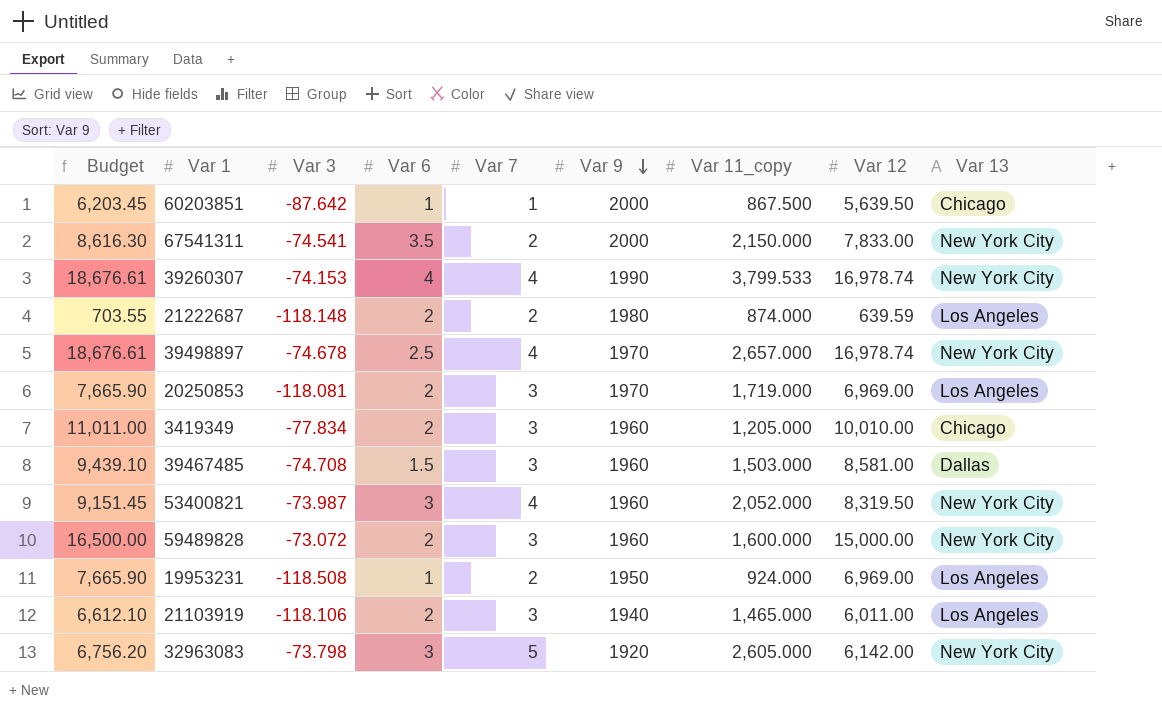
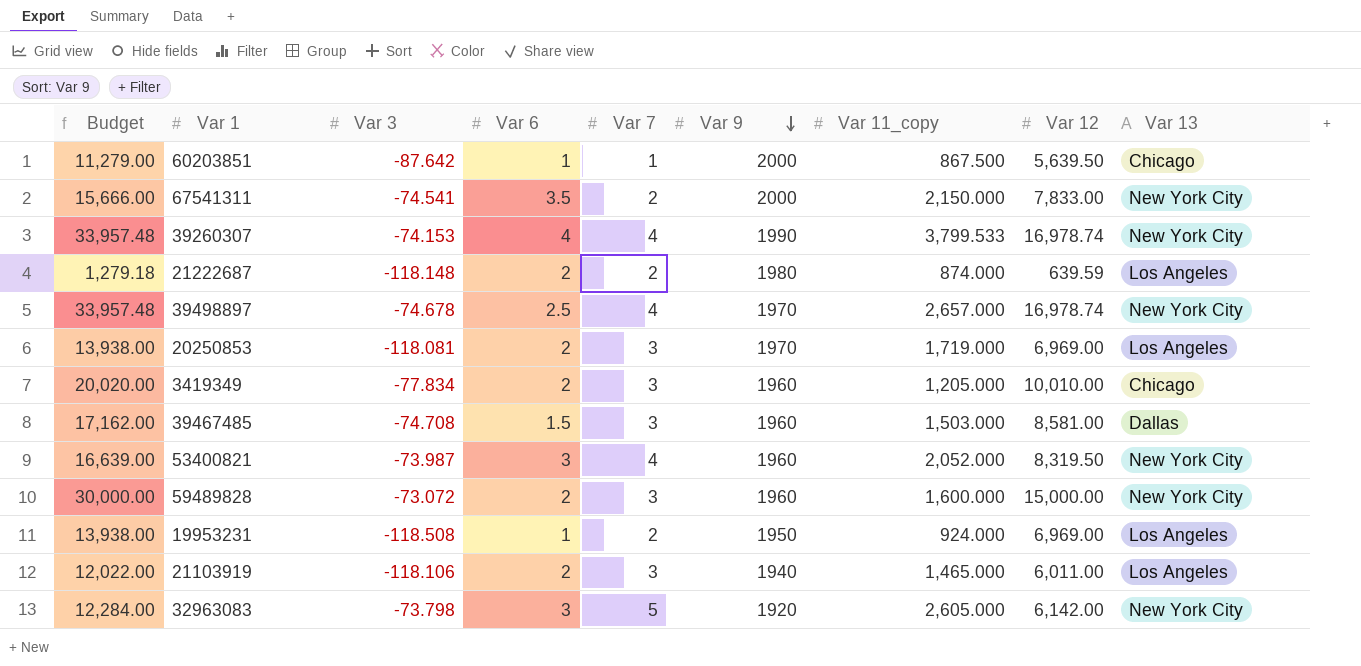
column Budget | formula: [Var 12] * 1.1 -> [Var 12] * 2

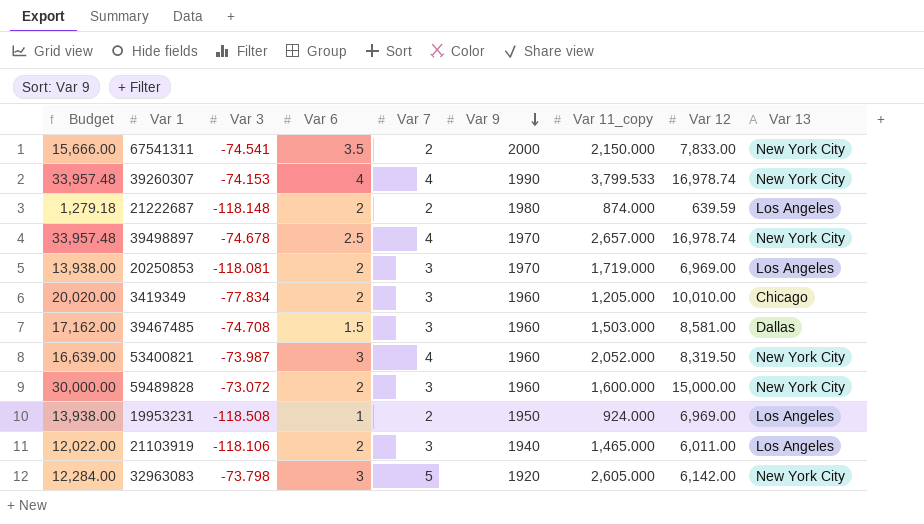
row 60203851: 11,279.00 | -87.642 | 1 | 1 | 2000 | 867.500 | 5,639.50 | Chicago -> none

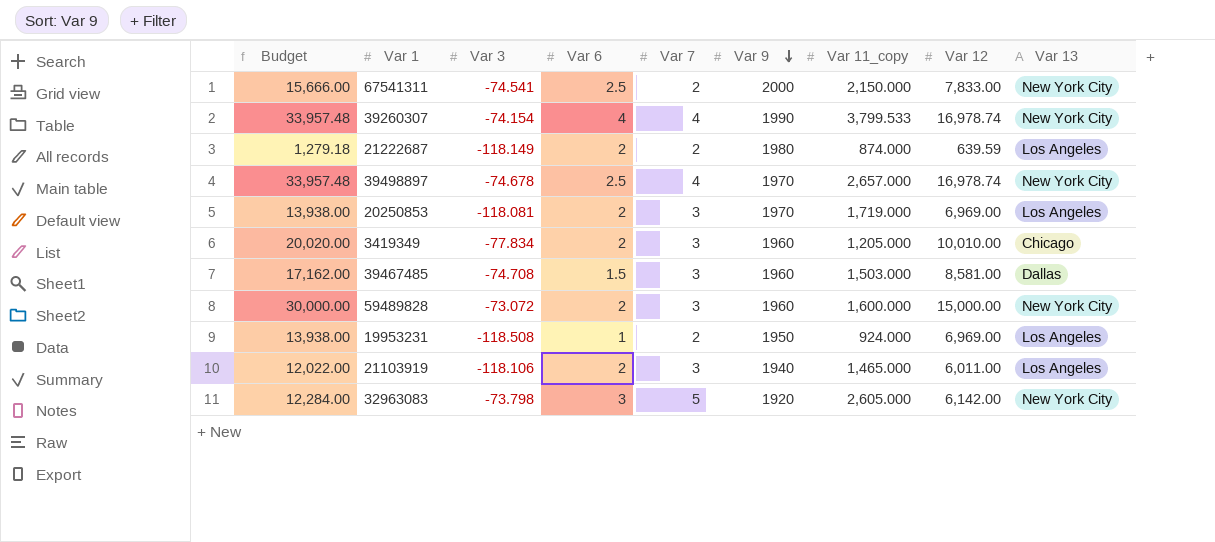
row 53400821: 16,639.00 | -73.987 | 3 | 4 | 1960 | 2,052.000 | 8,319.50 | New York City -> none
67541311 | Var 6: 3.5 -> 2.5
39260307 | Var 3: -74.153 -> -74.154
21222687 | Var 3: -118.148 -> -118.149

